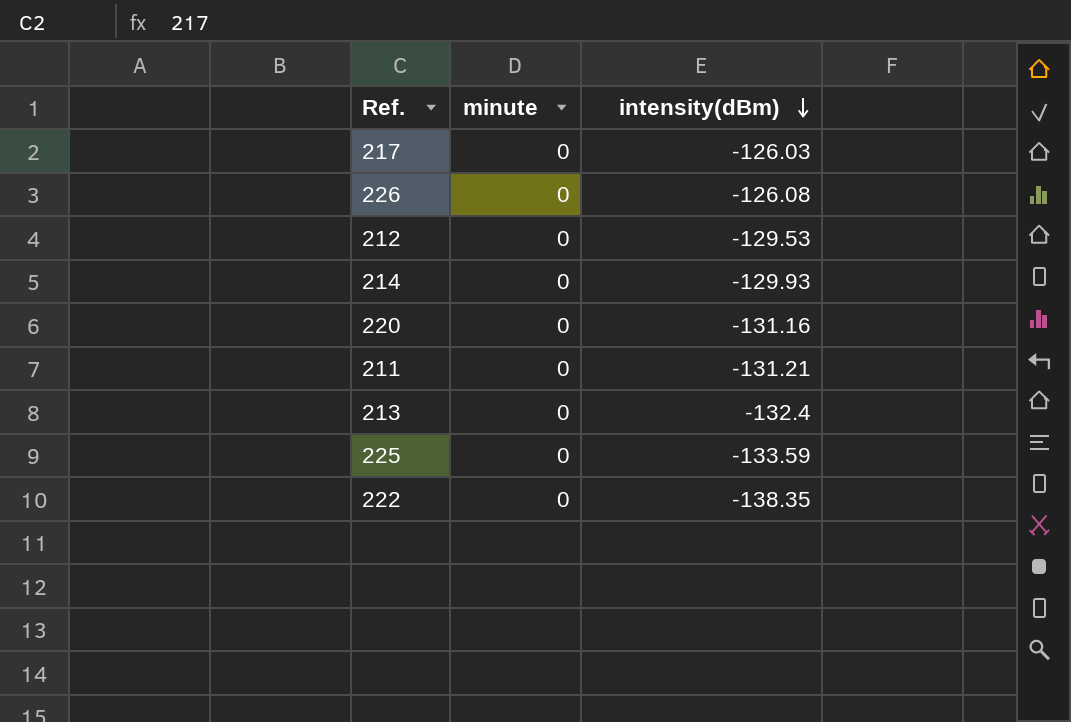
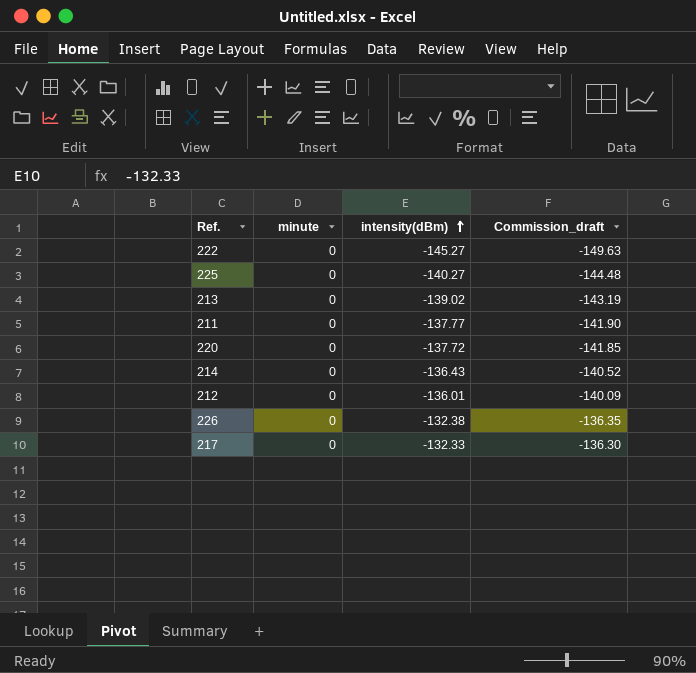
row order: intensity(dBm) descending -> intensity(dBm) ascending
column Commission_draft | formula: none -> [intensity(dBm)] * 1.03
222 | intensity(dBm): -138.35 -> -145.27
225 | intensity(dBm): -133.59 -> -140.27
213 | intensity(dBm): -132.4 -> -139.02
211 | intensity(dBm): -131.21 -> -137.77
220 | intensity(dBm): -131.16 -> -137.72
214 | intensity(dBm): -129.93 -> -136.43
212 | intensity(dBm): -129.53 -> -136.01
226 | intensity(dBm): -126.08 -> -132.38
217 | intensity(dBm): -126.03 -> -132.33

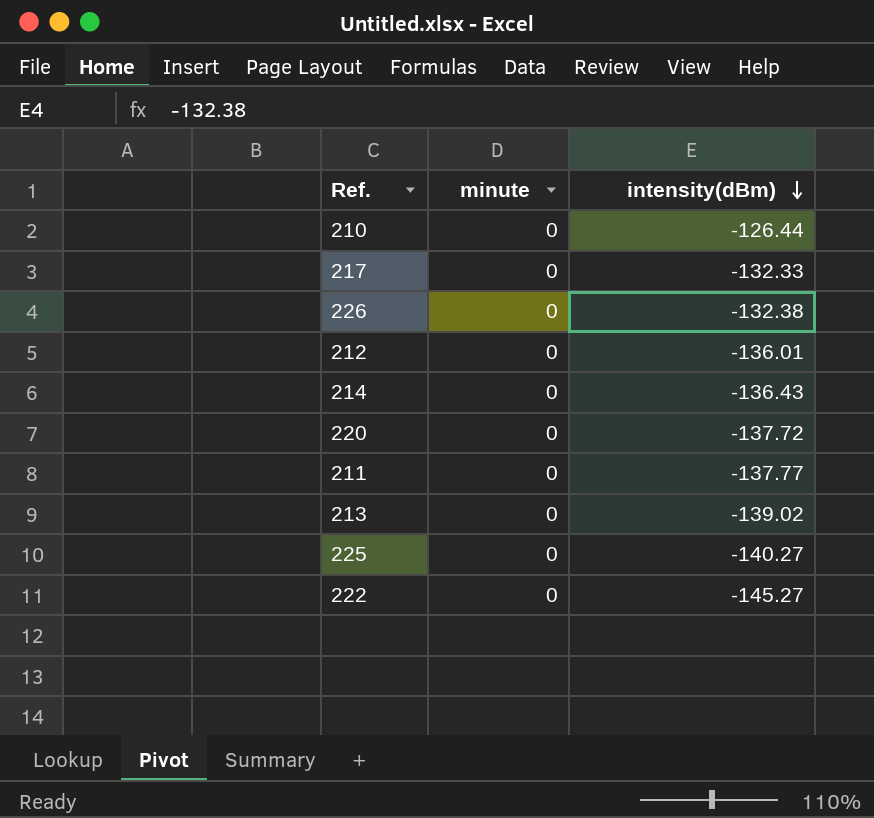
row order: intensity(dBm) ascending -> intensity(dBm) descending
column Commission_draft | formula: [intensity(dBm)] * 1.03 -> none
row 210: none -> 0 | -126.44

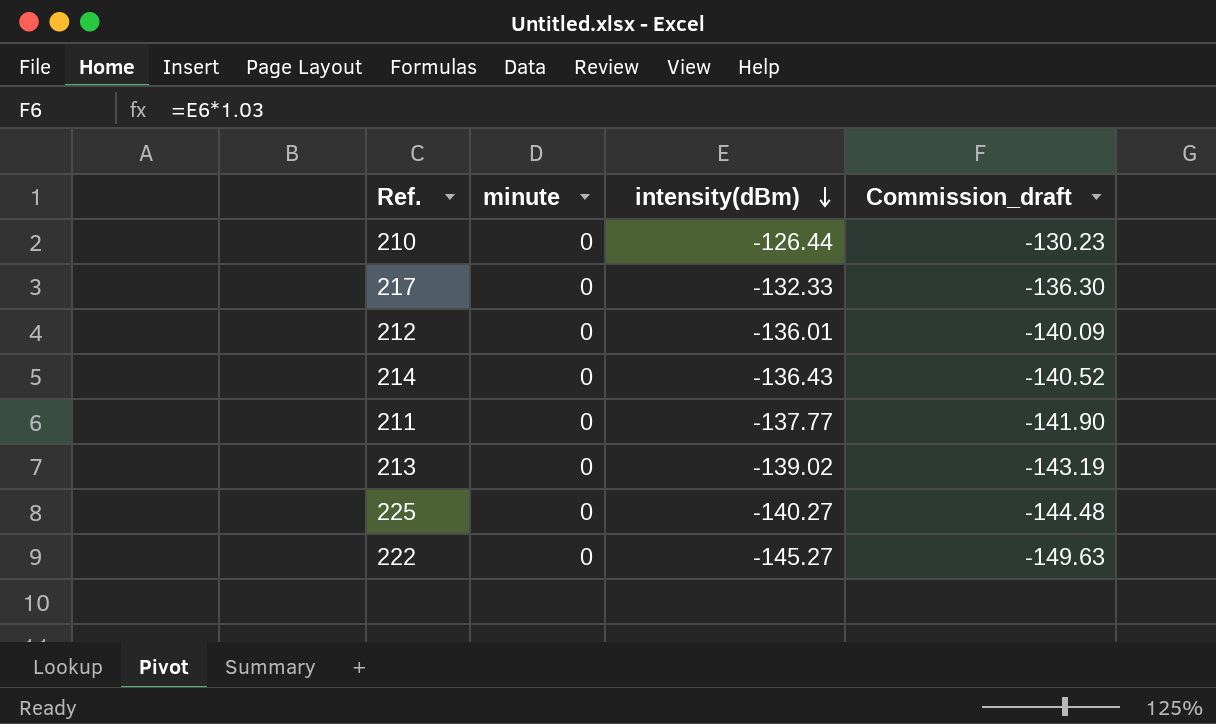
column Commission_draft | formula: none -> [intensity(dBm)] * 1.03
row 226: 0 | -132.38 -> none
row 220: 0 | -137.72 -> none

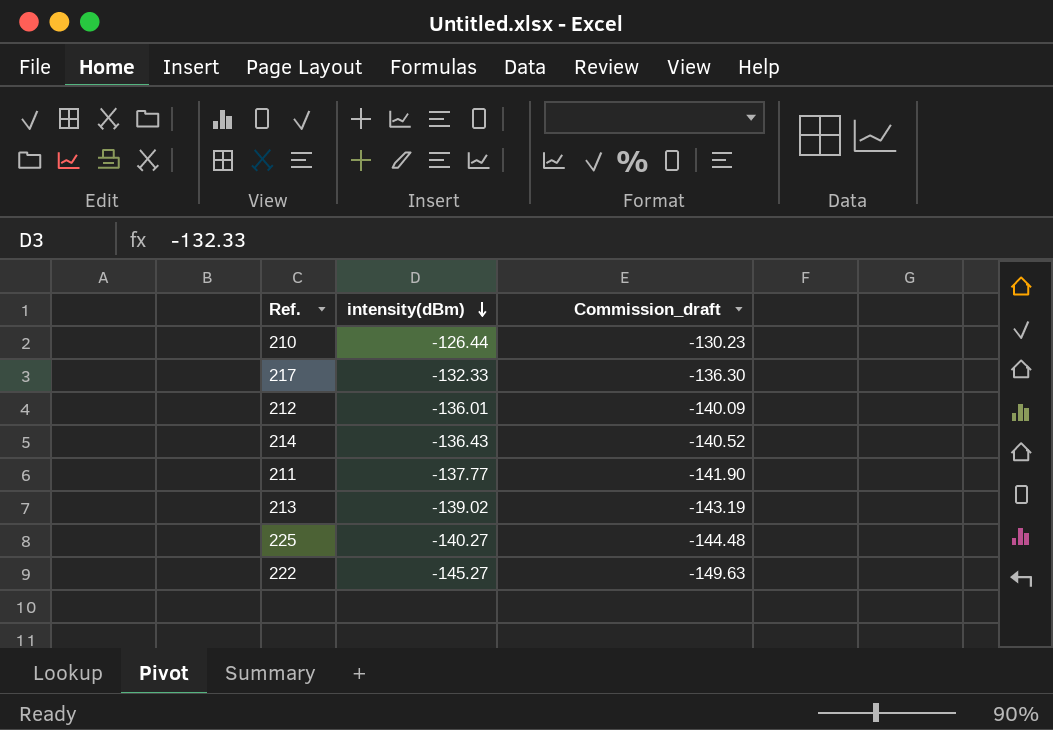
column minute | position: 2 -> none

